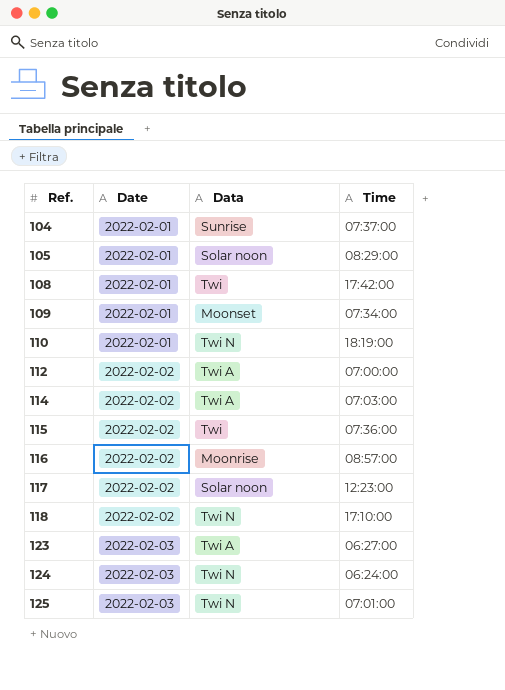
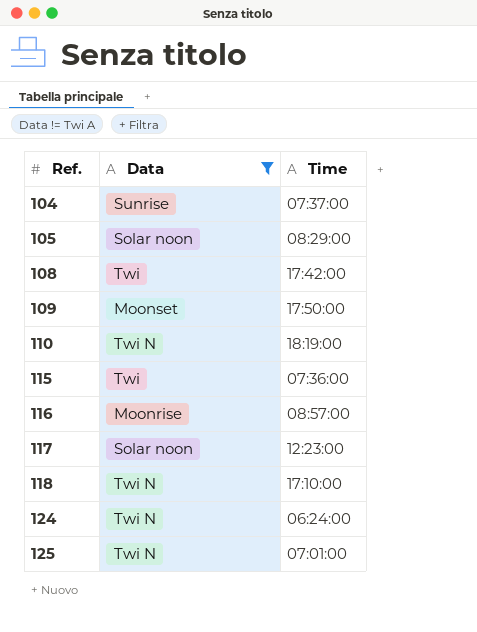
filter: none -> Data != Twi A
column Date | position: 2 -> none
109 | Time: 07:34:00 -> 17:50:00

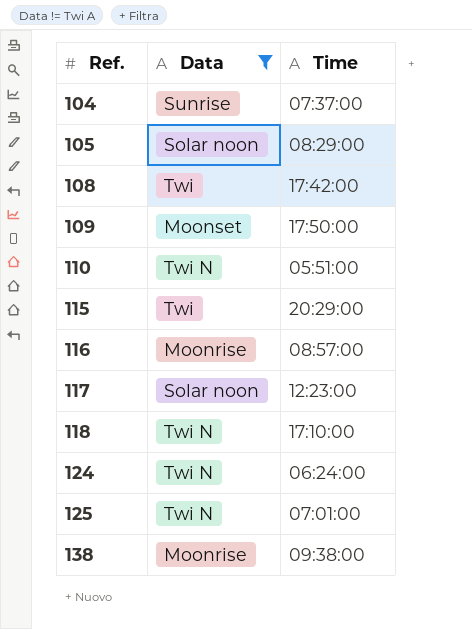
110 | Time: 18:19:00 -> 05:51:00
115 | Time: 07:36:00 -> 20:29:00
row 138: none -> Moonrise | 09:38:00

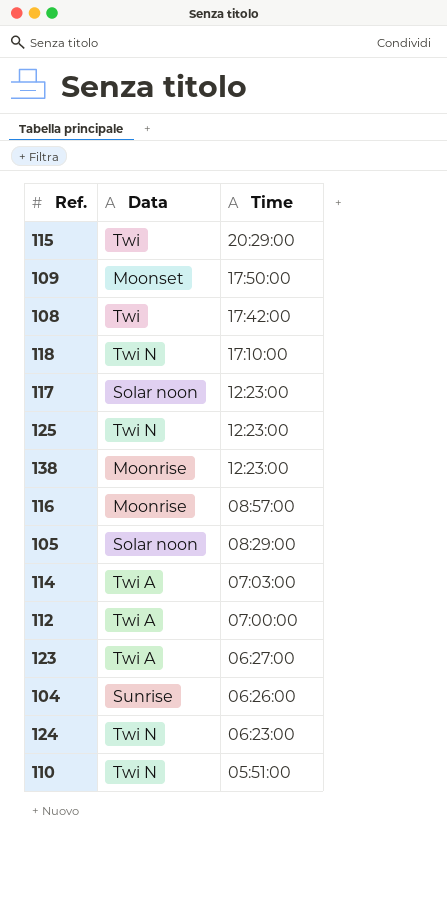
filter: Data != Twi A -> none
row order: Ref. ascending -> Time descending
125 | Time: 07:01:00 -> 12:23:00
138 | Time: 09:38:00 -> 12:23:00
104 | Time: 07:37:00 -> 06:26:00
124 | Time: 06:24:00 -> 06:23:00

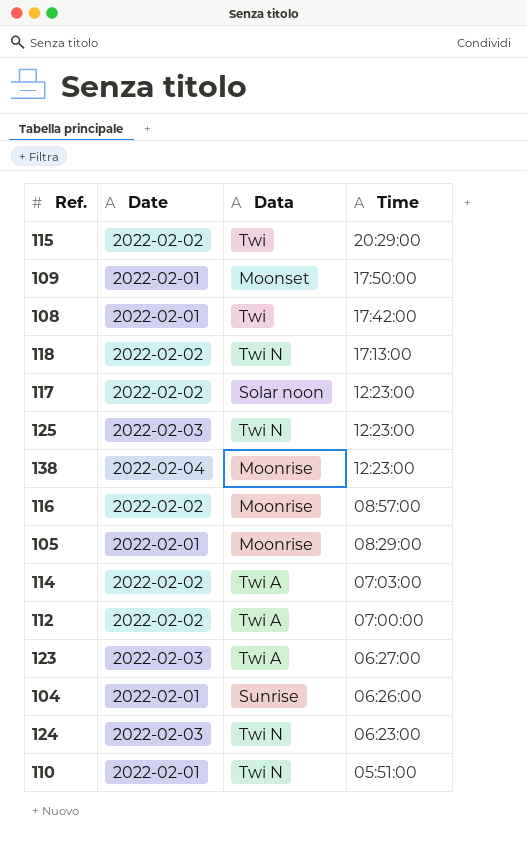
column Date | position: none -> 2
118 | Time: 17:10:00 -> 17:13:00
105 | Data: Solar noon -> Moonrise

